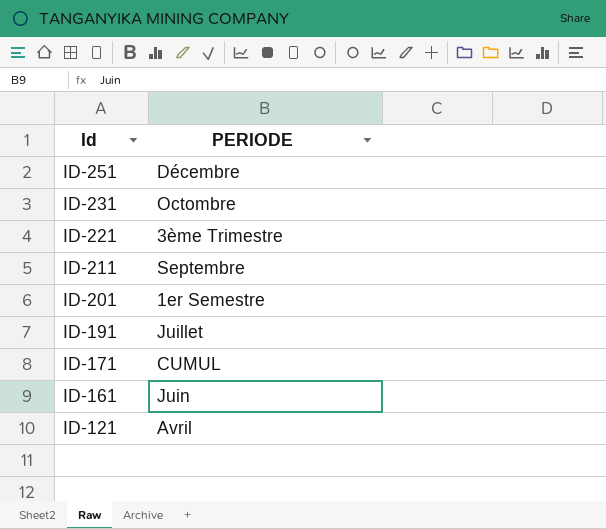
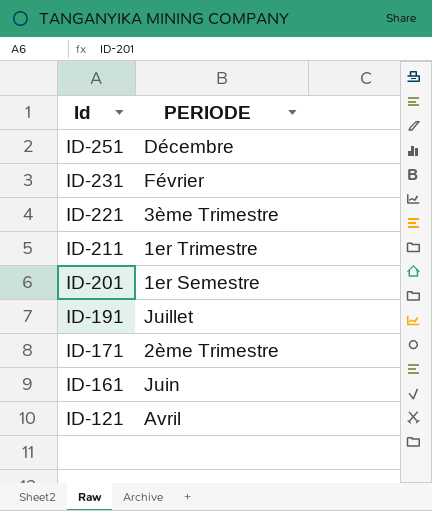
ID-231 | PERIODE: Octombre -> Février
ID-211 | PERIODE: Septembre -> 1er Trimestre
ID-171 | PERIODE: CUMUL -> 2ème Trimestre

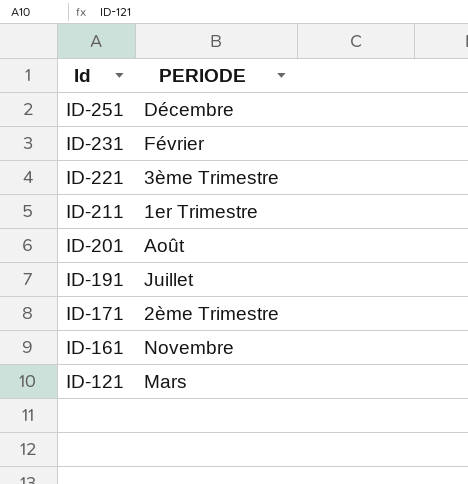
ID-201 | PERIODE: 1er Semestre -> Août
ID-161 | PERIODE: Juin -> Novembre
ID-121 | PERIODE: Avril -> Mars

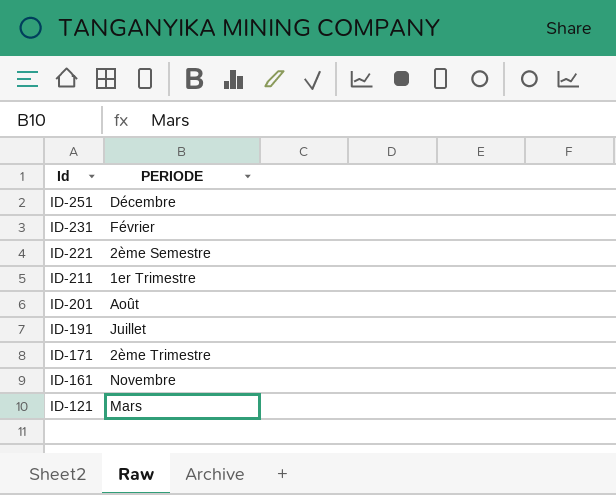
ID-221 | PERIODE: 3ème Trimestre -> 2ème Semestre

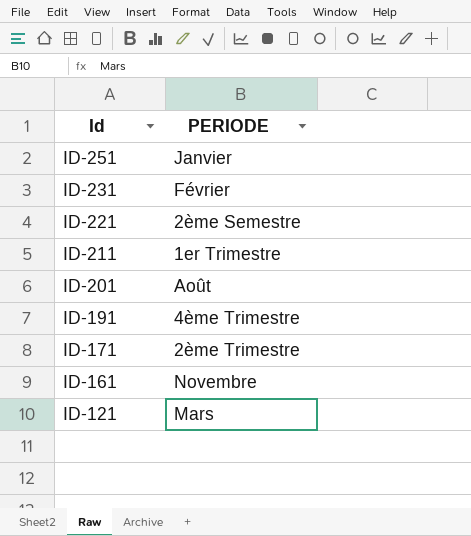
ID-251 | PERIODE: Décembre -> Janvier
ID-191 | PERIODE: Juillet -> 4ème Trimestre

